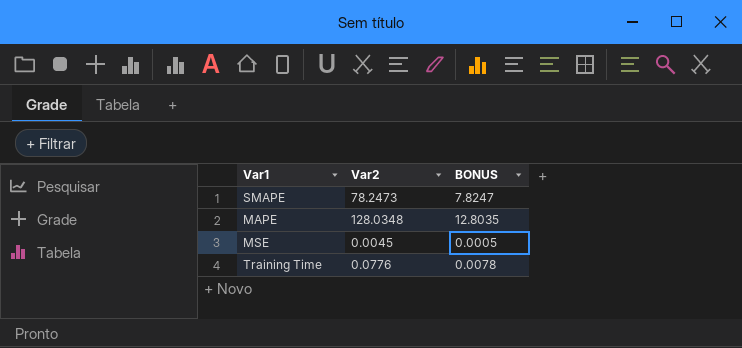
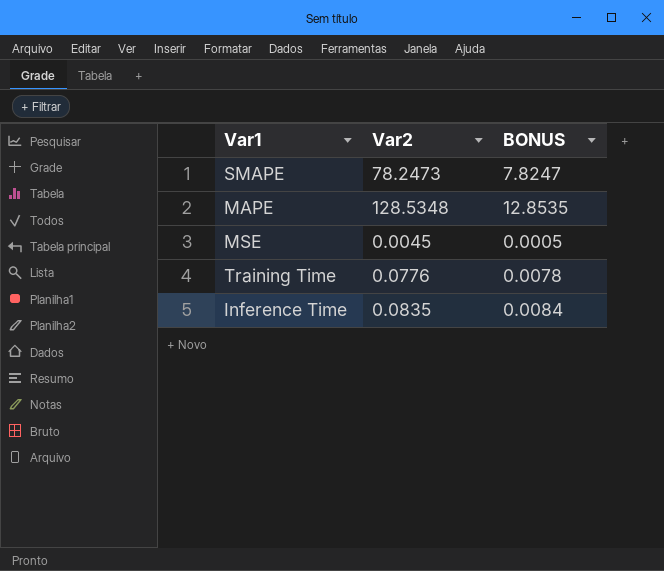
MAPE | Var2: 128.0348 -> 128.5348
MAPE | BONUS: 12.8035 -> 12.8535
row Inference Time: none -> 0.0835 | 0.0084

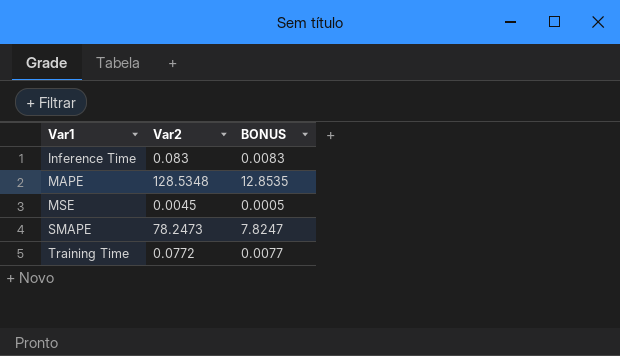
row order: none -> Var1 ascending
Inference Time | Var2: 0.0835 -> 0.083
Inference Time | BONUS: 0.0084 -> 0.0083
Training Time | Var2: 0.0776 -> 0.0772
Training Time | BONUS: 0.0078 -> 0.0077

